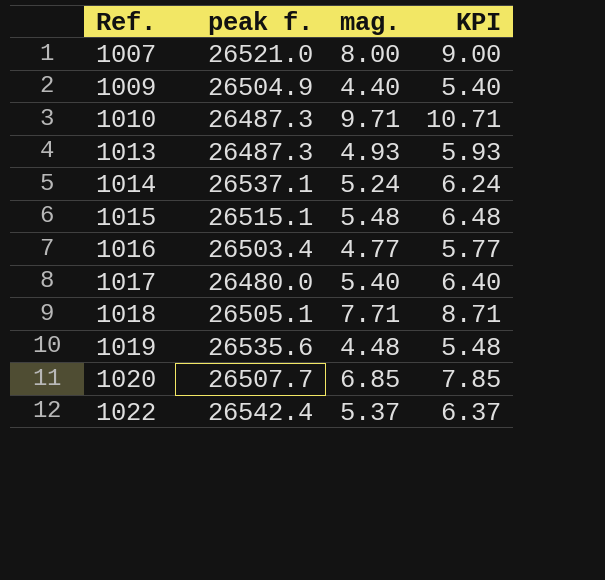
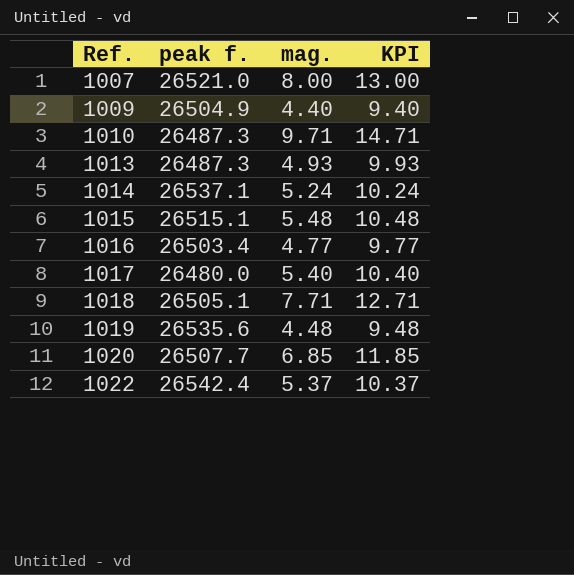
column KPI | formula: [mag.] + 1 -> [mag.] + 5

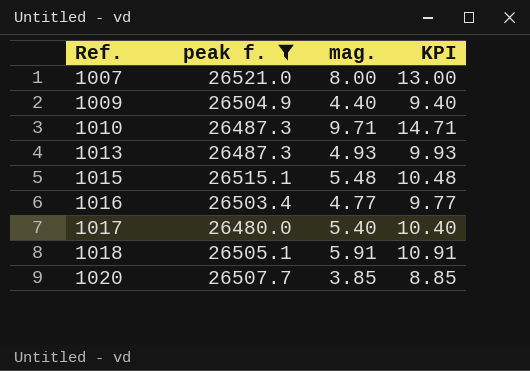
filter: none -> peak f. <= 26521.0
1018 | mag.: 7.71 -> 5.91
1018 | KPI: 12.71 -> 10.91
1020 | mag.: 6.85 -> 3.85
1020 | KPI: 11.85 -> 8.85

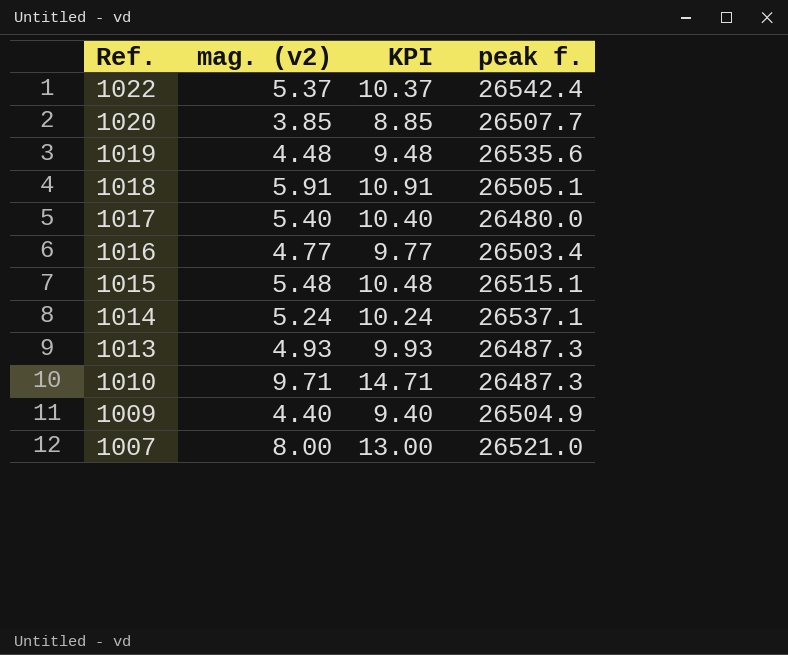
filter: peak f. <= 26521.0 -> none
row order: Ref. ascending -> Ref. descending
column name: mag. -> mag. (v2)
column peak f. | position: 2 -> 4

